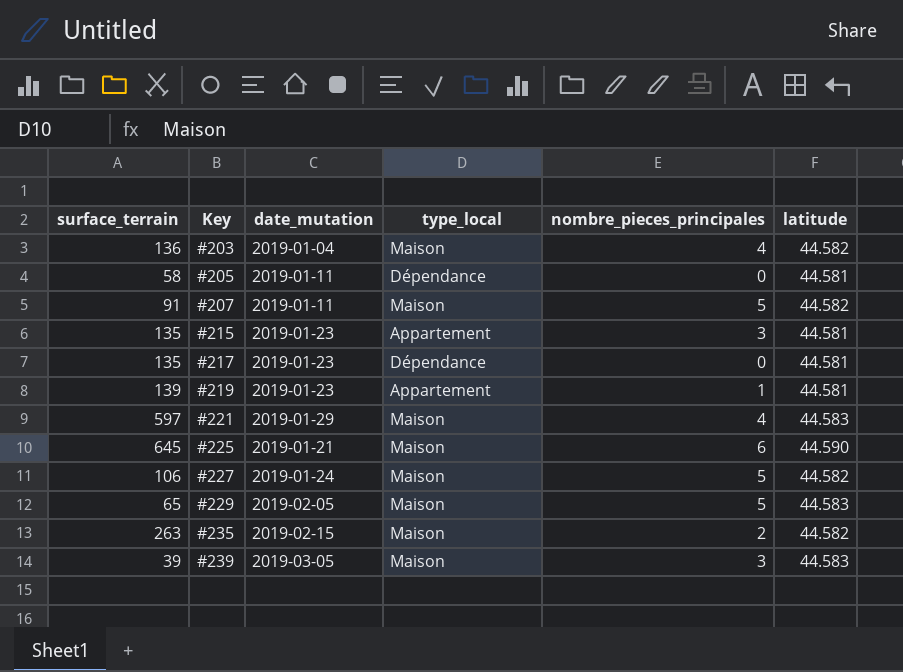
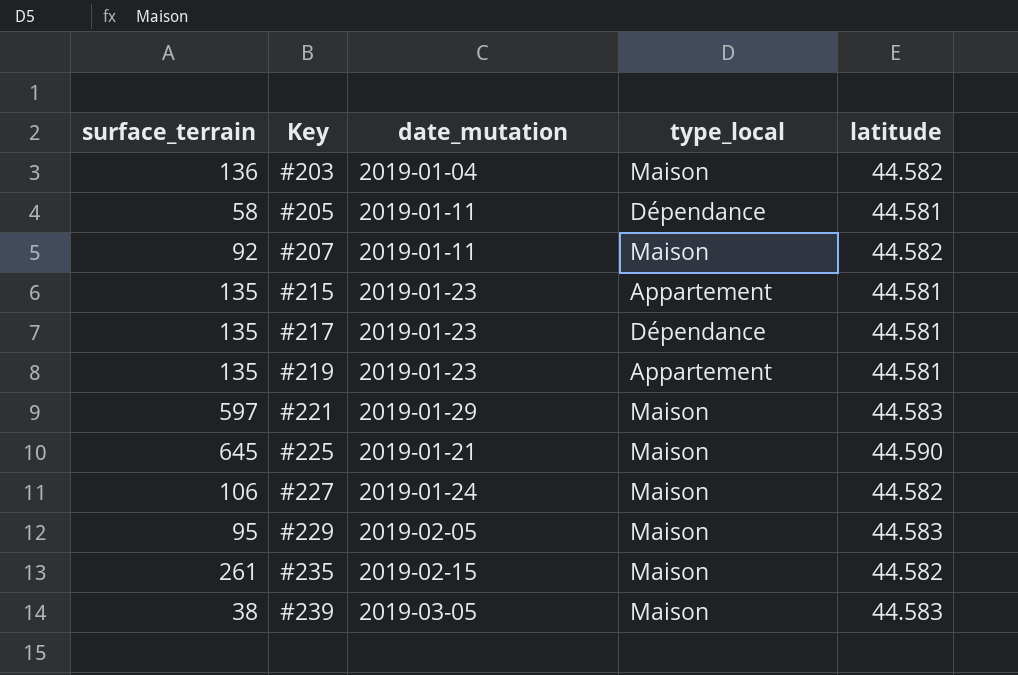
column nombre_pieces_principales | position: 5 -> none
#207 | surface_terrain: 91 -> 92
#219 | surface_terrain: 139 -> 135
#229 | surface_terrain: 65 -> 95
#235 | surface_terrain: 263 -> 261
#239 | surface_terrain: 39 -> 38

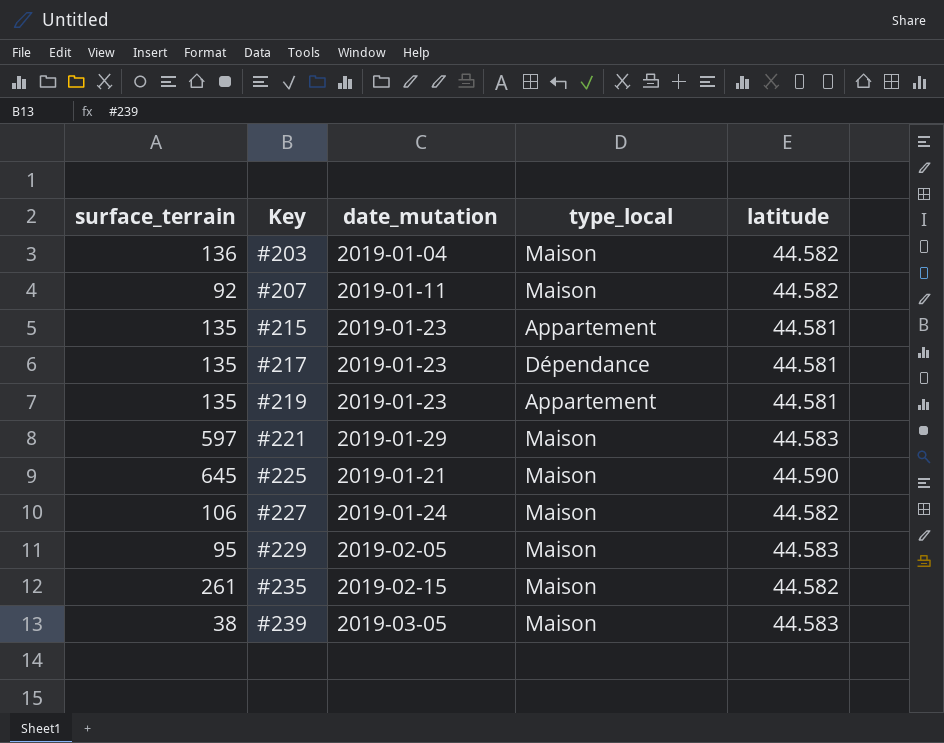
row #205: 58 | 2019-01-11 | Dépendance | 44.581 -> none

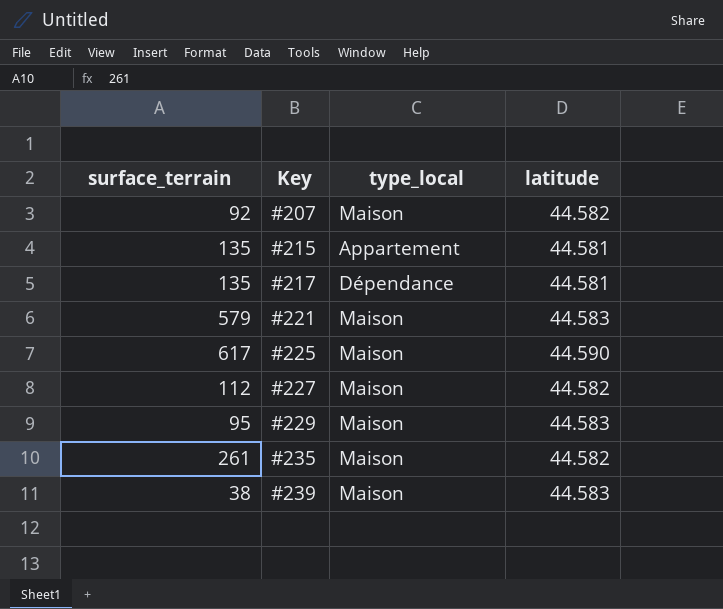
column date_mutation | position: 3 -> none
row #203: 136 | 2019-01-04 | Maison | 44.582 -> none
row #219: 135 | 2019-01-23 | Appartement | 44.581 -> none
#221 | surface_terrain: 597 -> 579
#225 | surface_terrain: 645 -> 617
#227 | surface_terrain: 106 -> 112

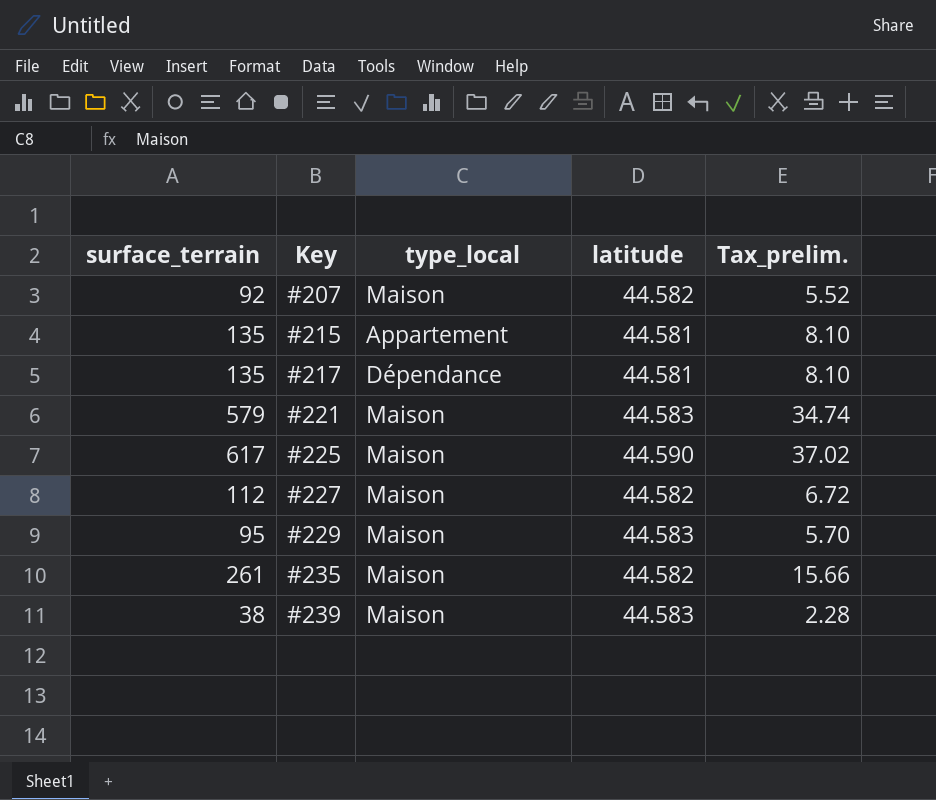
column Tax_prelim. | formula: none -> [surface_terrain] * 0.06

